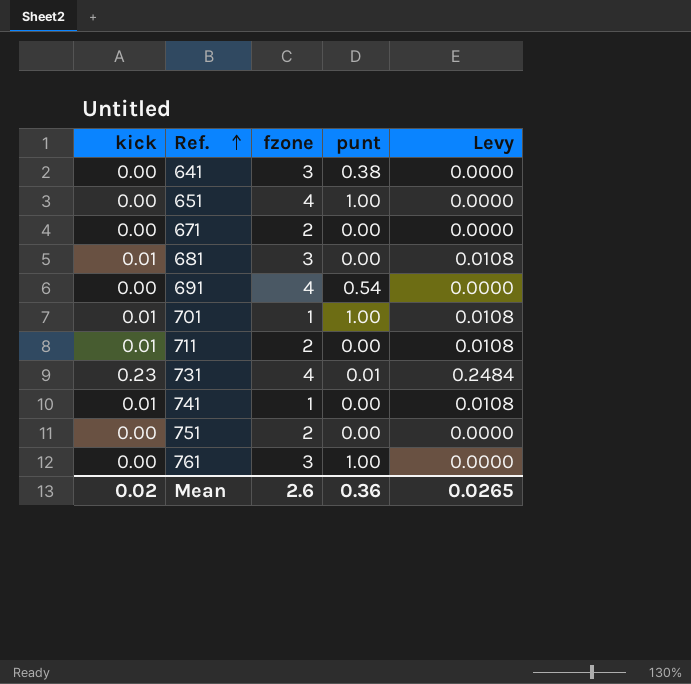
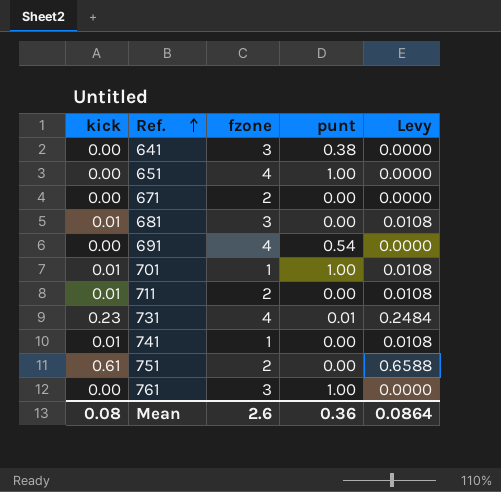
751 | kick: 0.00 -> 0.61
751 | Levy: 0.0000 -> 0.6588
Mean | kick: 0.02 -> 0.08
Mean | Levy: 0.0265 -> 0.0864

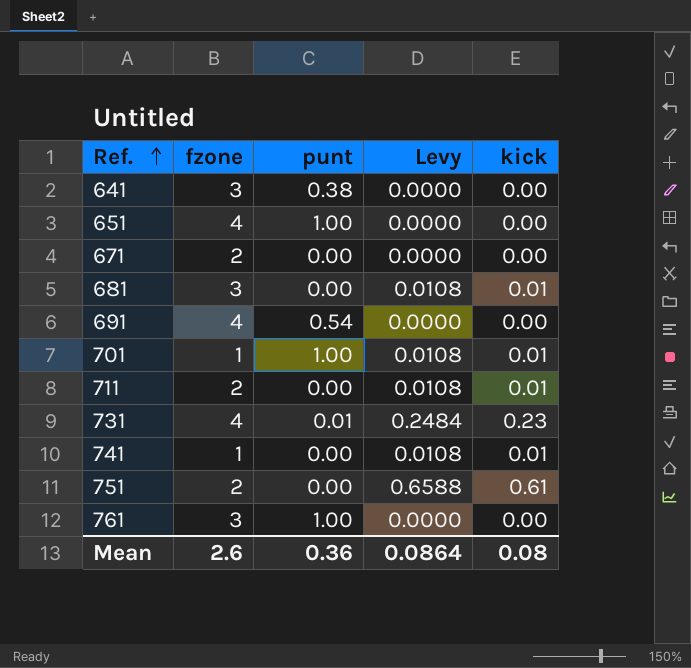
column kick | position: 1 -> 5

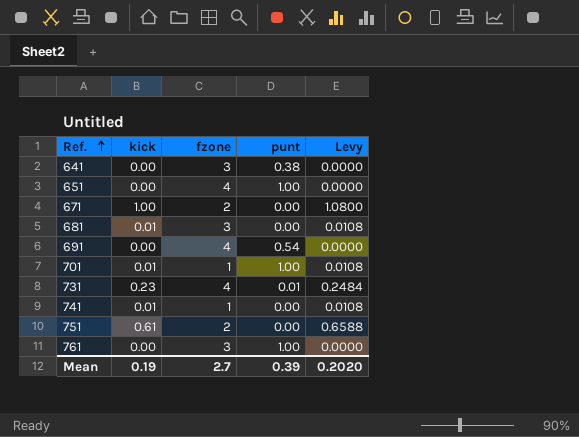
column kick | position: 5 -> 2
row 711: 2 | 0.00 | 0.0108 | 0.01 -> none
671 | kick: 0.00 -> 1.00
671 | Levy: 0.0000 -> 1.0800
Mean | kick: 0.08 -> 0.19
Mean | fzone: 2.6 -> 2.7
Mean | punt: 0.36 -> 0.39
Mean | Levy: 0.0864 -> 0.2020

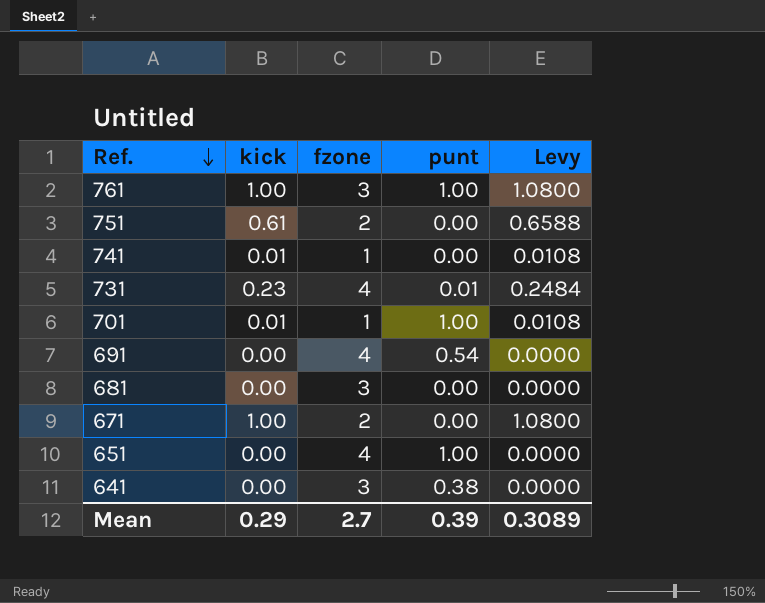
row order: Ref. ascending -> Ref. descending
761 | kick: 0.00 -> 1.00
761 | Levy: 0.0000 -> 1.0800
681 | kick: 0.01 -> 0.00
681 | Levy: 0.0108 -> 0.0000
Mean | kick: 0.19 -> 0.29
Mean | Levy: 0.2020 -> 0.3089

